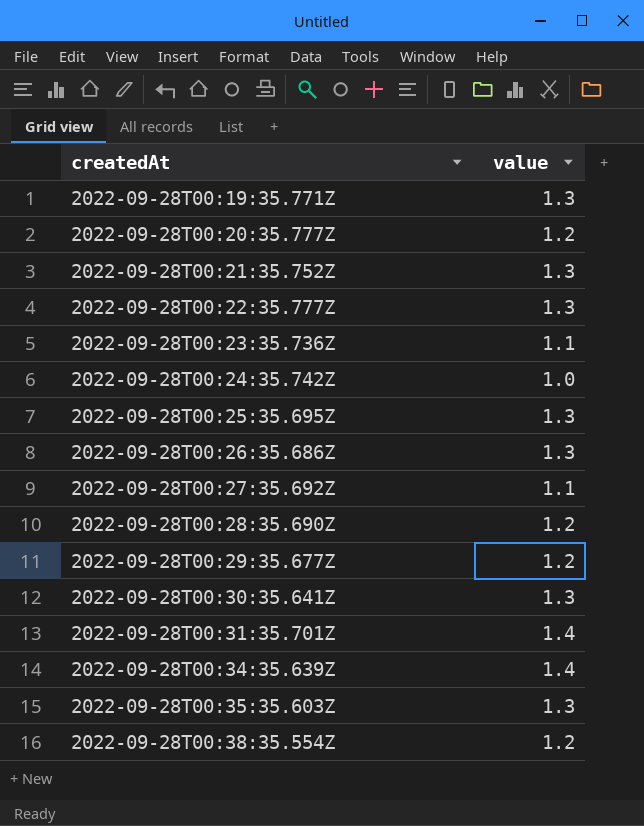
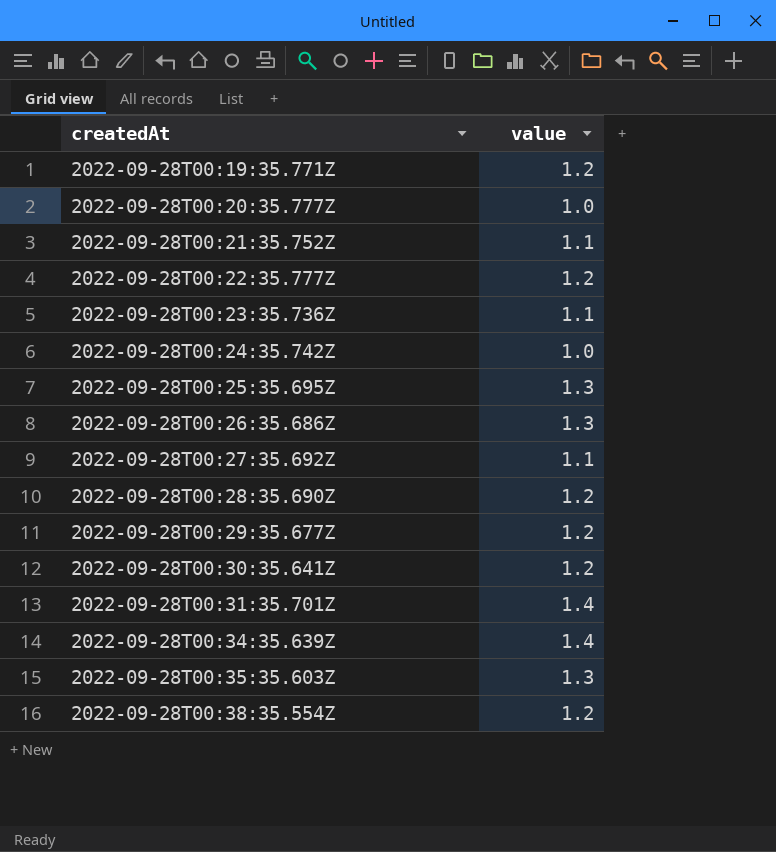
2022-09-28T00:19:35.771Z | value: 1.3 -> 1.2
2022-09-28T00:20:35.777Z | value: 1.2 -> 1.0
2022-09-28T00:21:35.752Z | value: 1.3 -> 1.1
2022-09-28T00:22:35.777Z | value: 1.3 -> 1.2
2022-09-28T00:30:35.641Z | value: 1.3 -> 1.2

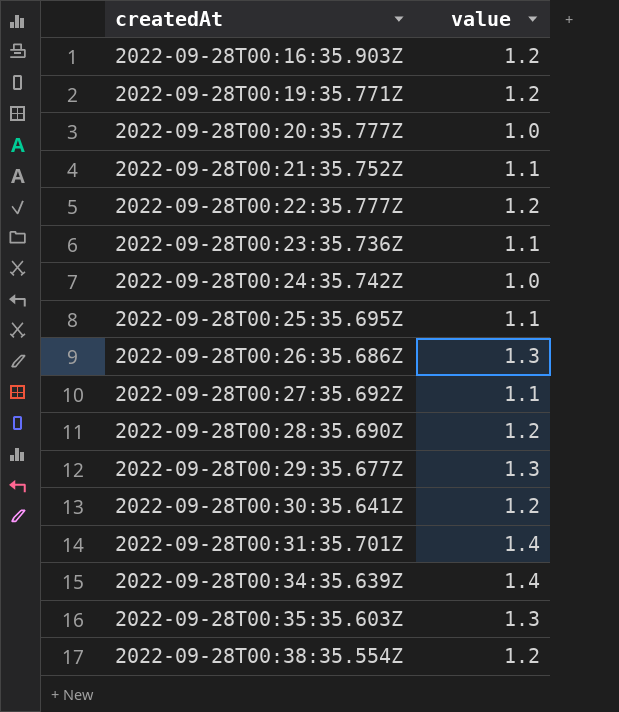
row 2022-09-28T00:16:35.903Z: none -> 1.2
2022-09-28T00:25:35.695Z | value: 1.3 -> 1.1
2022-09-28T00:29:35.677Z | value: 1.2 -> 1.3

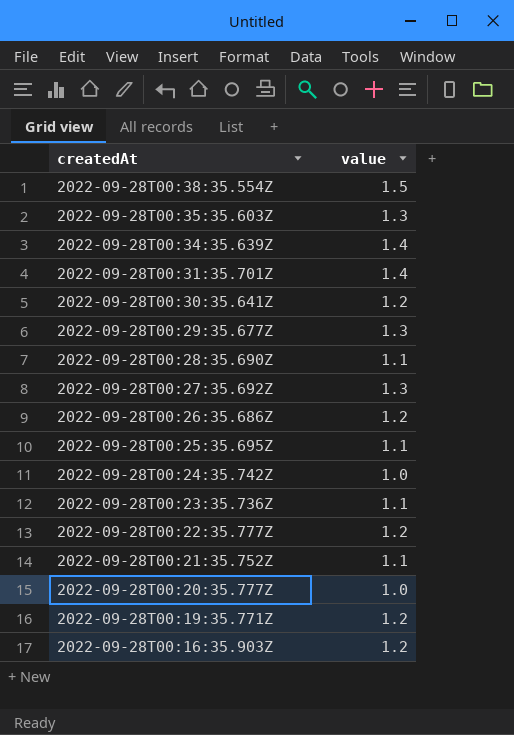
row order: createdAt ascending -> createdAt descending
2022-09-28T00:38:35.554Z | value: 1.2 -> 1.5
2022-09-28T00:28:35.690Z | value: 1.2 -> 1.1
2022-09-28T00:27:35.692Z | value: 1.1 -> 1.3
2022-09-28T00:26:35.686Z | value: 1.3 -> 1.2

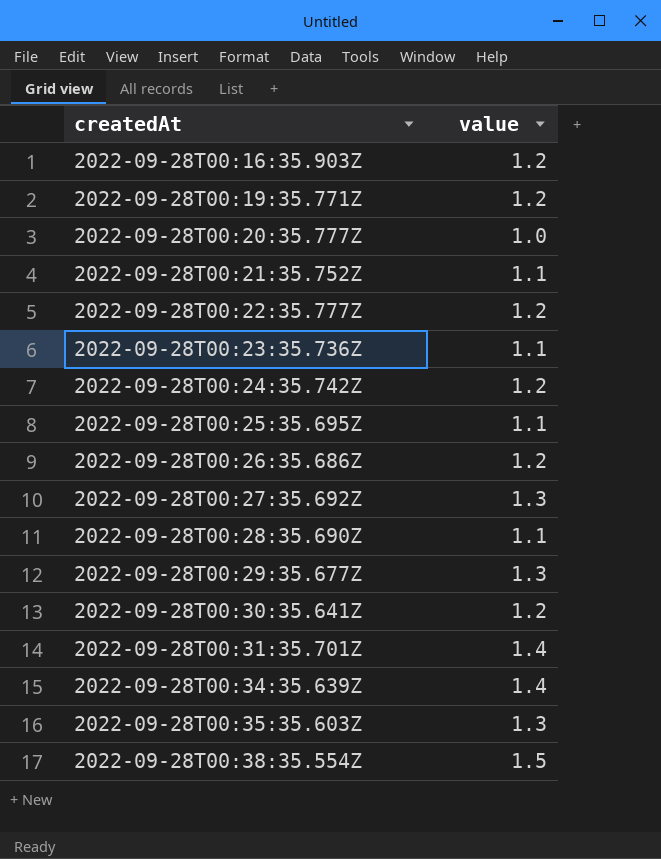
row order: createdAt descending -> createdAt ascending
2022-09-28T00:24:35.742Z | value: 1.0 -> 1.2

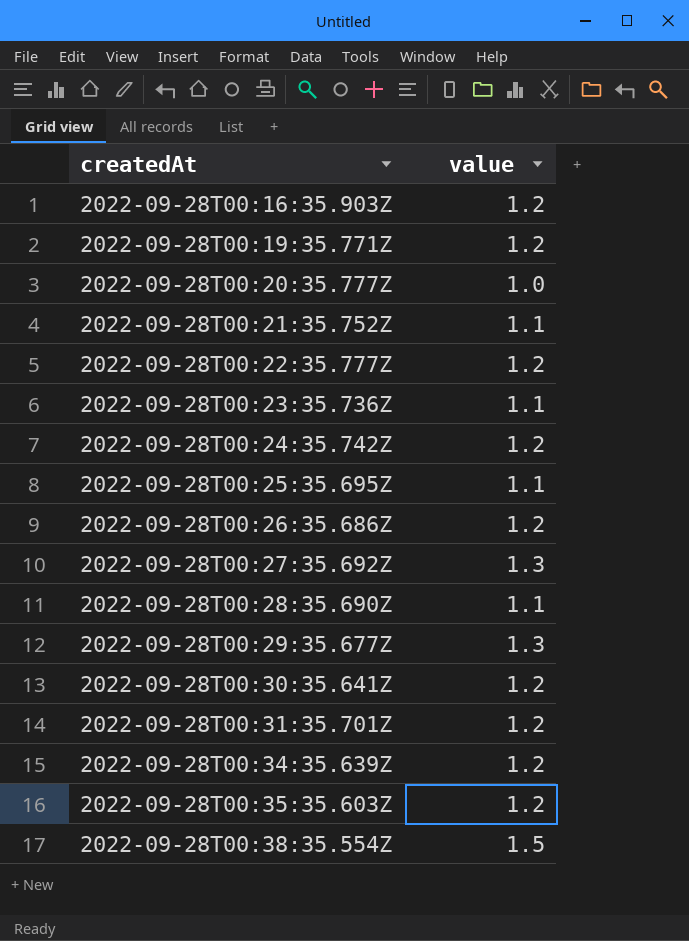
2022-09-28T00:31:35.701Z | value: 1.4 -> 1.2
2022-09-28T00:34:35.639Z | value: 1.4 -> 1.2
2022-09-28T00:35:35.603Z | value: 1.3 -> 1.2

